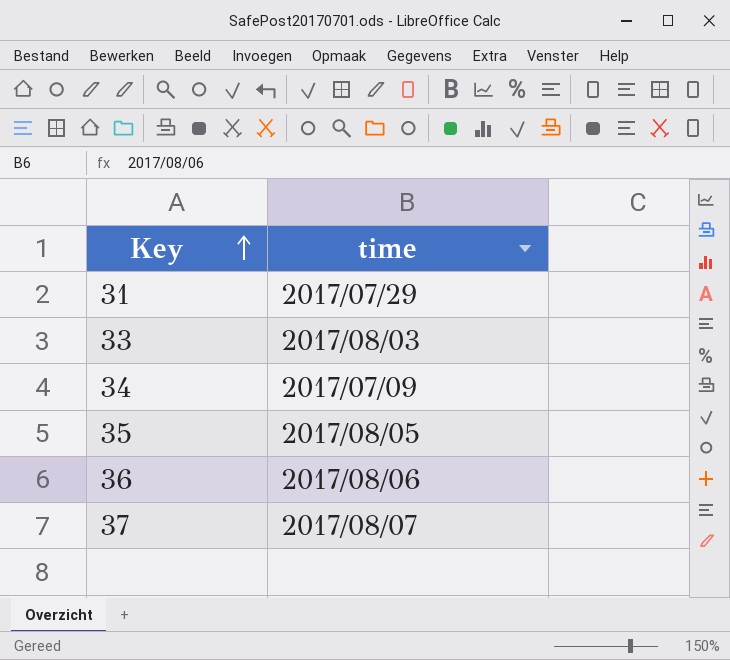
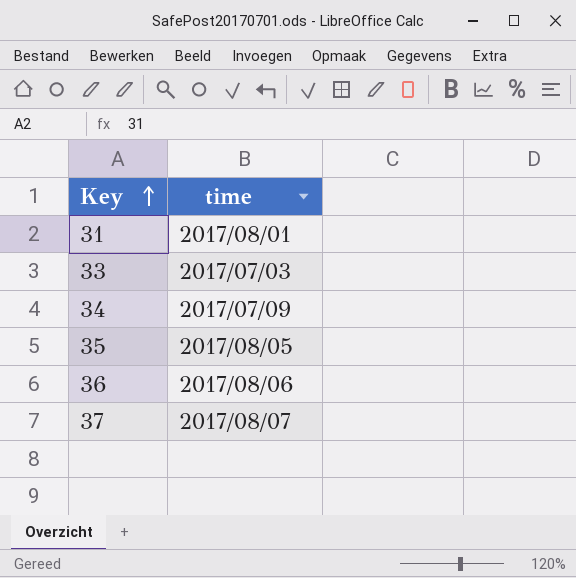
31 | time: 2017/07/29 -> 2017/08/01
33 | time: 2017/08/03 -> 2017/07/03

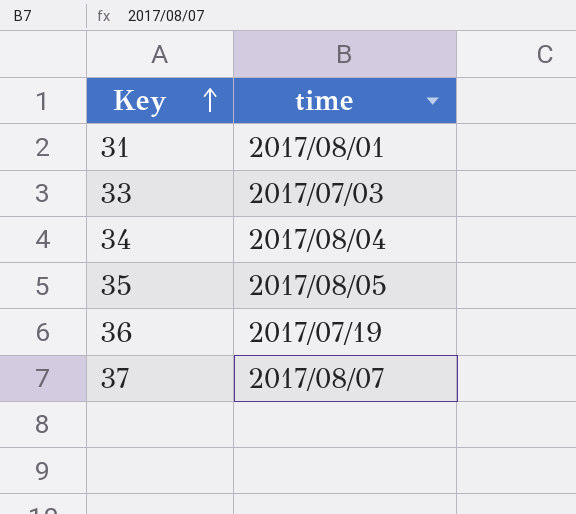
34 | time: 2017/07/09 -> 2017/08/04
36 | time: 2017/08/06 -> 2017/07/19

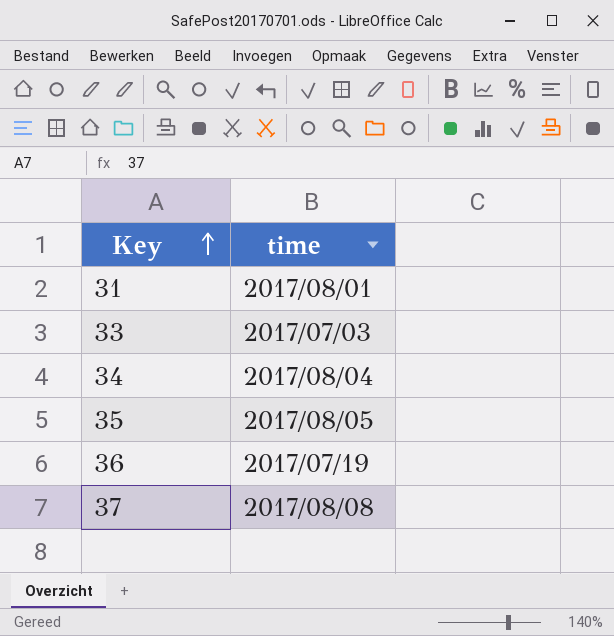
37 | time: 2017/08/07 -> 2017/08/08

